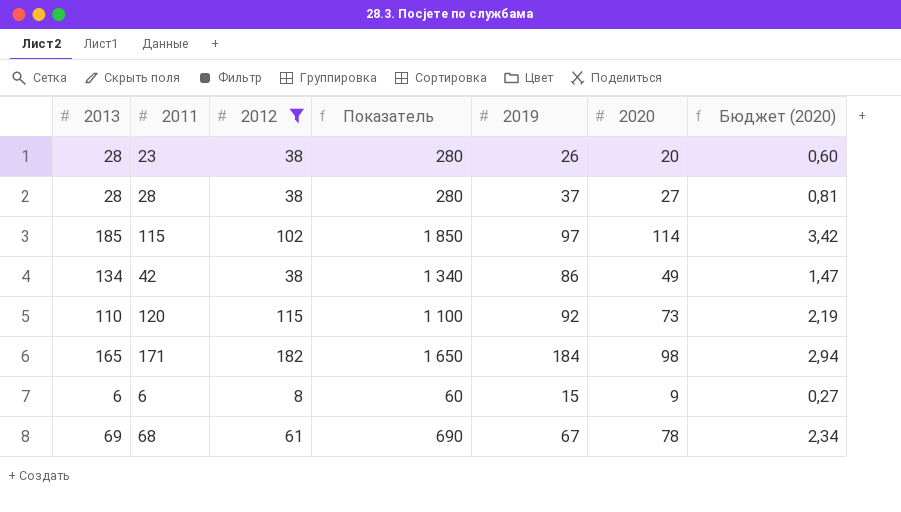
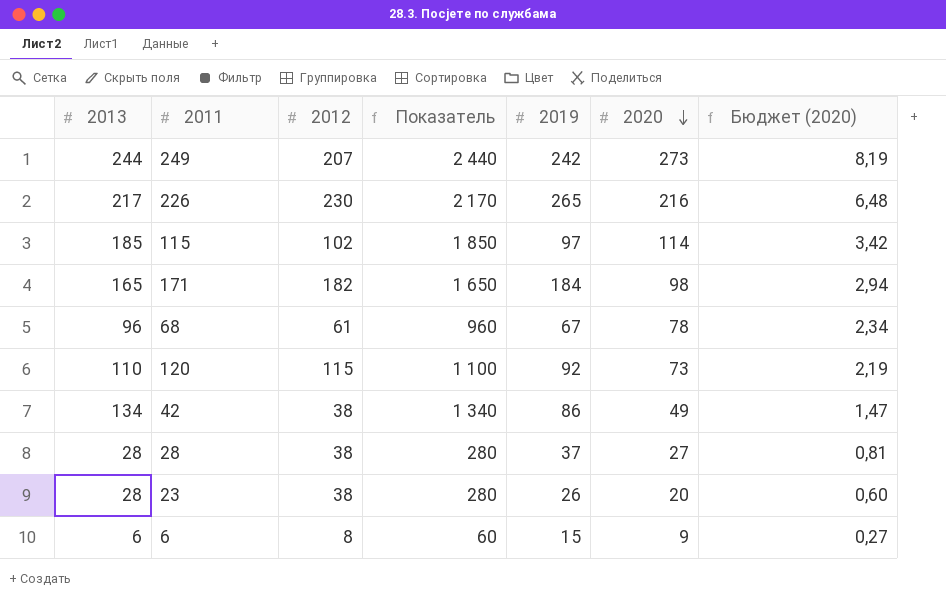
filter: 2012 <= 182 -> none
row order: none -> 2020 descending
68 | 2013: 69 -> 96
68 | Показатель: 690 -> 960

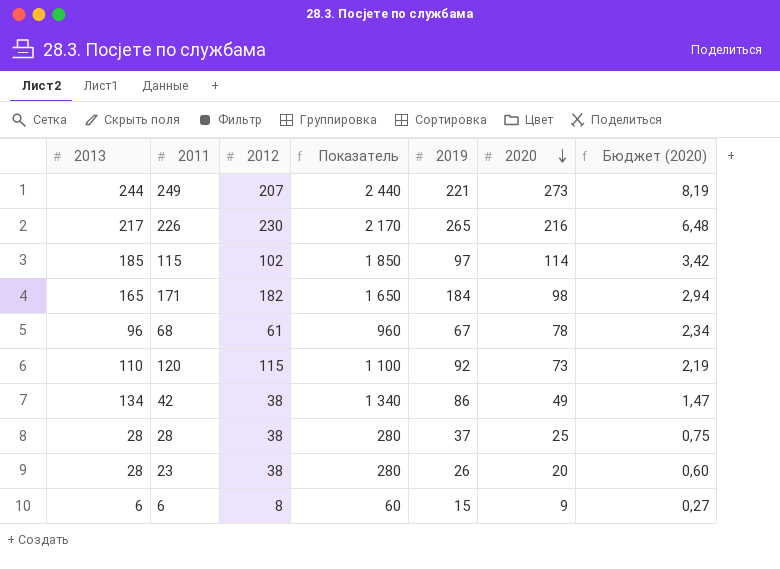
249 | 2019: 242 -> 221
28 | 2020: 27 -> 25
28 | Бюджет (2020): 0,81 -> 0,75

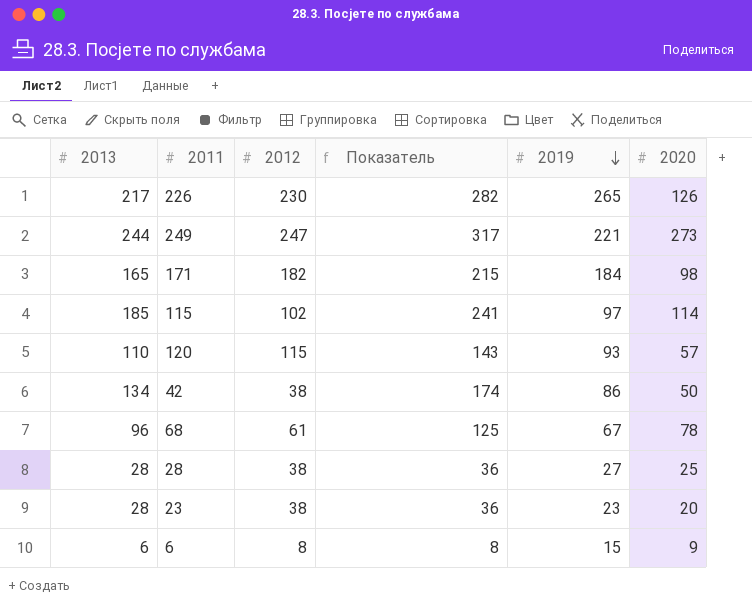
row order: 2020 descending -> 2019 descending
column Бюджет (2020) | formula: [2020] * 0,03 -> none
column Показатель | formula: [2013] * 10 -> [2013] * 1,3
226 | 2020: 216 -> 126
249 | 2012: 207 -> 247
120 | 2019: 92 -> 93
120 | 2020: 73 -> 57
42 | 2020: 49 -> 50
28 | 2019: 37 -> 27
23 | 2019: 26 -> 23

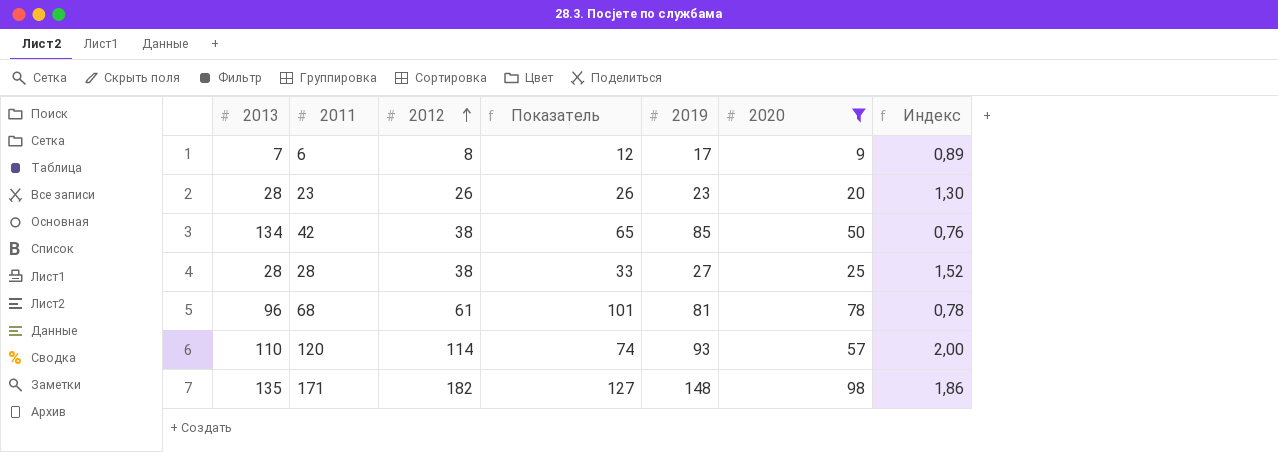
filter: none -> 2020 <= 98
row order: 2019 descending -> 2012 ascending
column Показатель | formula: [2013] * 1,3 -> [2020] * 1,3
column Индекс | formula: none -> [2012] / [2020]
6 | 2013: 6 -> 7
6 | 2019: 15 -> 17
23 | 2012: 38 -> 26
42 | 2019: 86 -> 85
68 | 2019: 67 -> 81
120 | 2012: 115 -> 114
171 | 2013: 165 -> 135
171 | 2019: 184 -> 148

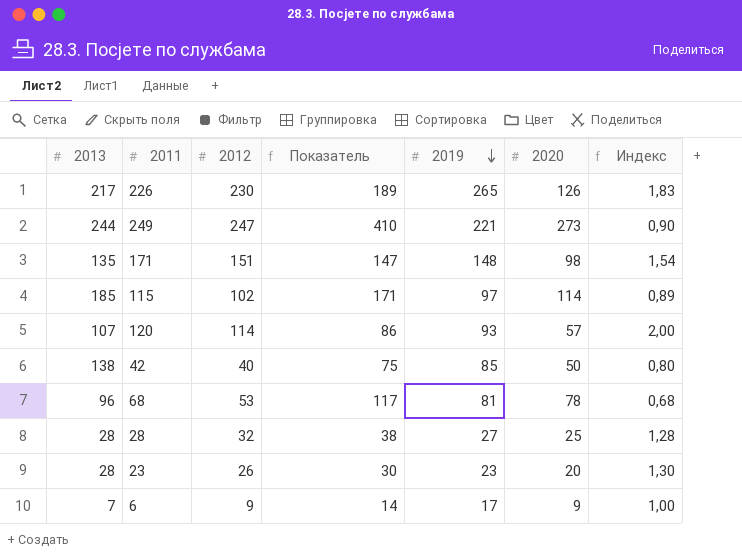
filter: 2020 <= 98 -> none
row order: 2012 ascending -> 2019 descending
column Показатель | formula: [2020] * 1,3 -> [2020] * 1,5
171 | 2012: 182 -> 151
171 | Индекс: 1,86 -> 1,54
120 | 2013: 110 -> 107
42 | 2013: 134 -> 138
42 | 2012: 38 -> 40
42 | Индекс: 0,76 -> 0,80
68 | 2012: 61 -> 53
68 | Индекс: 0,78 -> 0,68
28 | 2012: 38 -> 32
28 | Индекс: 1,52 -> 1,28
6 | 2012: 8 -> 9
6 | Индекс: 0,89 -> 1,00

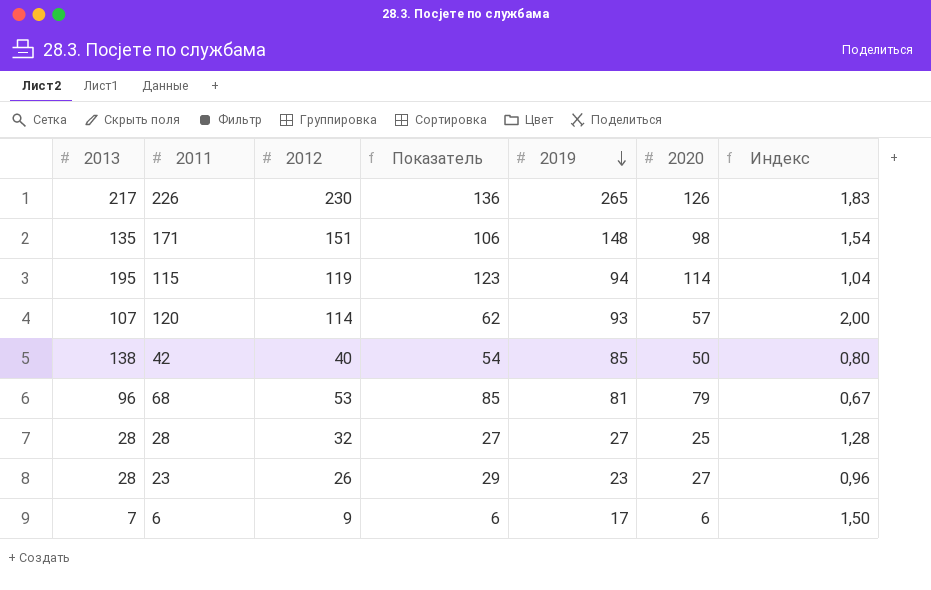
column Показатель | formula: [2020] * 1,5 -> [2020] * 1,08
row 249: 244 | 247 | 410 | 221 | 273 | 0,90 -> none
115 | 2013: 185 -> 195
115 | 2012: 102 -> 119
115 | 2019: 97 -> 94
115 | Индекс: 0,89 -> 1,04
68 | 2020: 78 -> 79
68 | Индекс: 0,68 -> 0,67
23 | 2020: 20 -> 27
23 | Индекс: 1,30 -> 0,96
6 | 2020: 9 -> 6
6 | Индекс: 1,00 -> 1,50

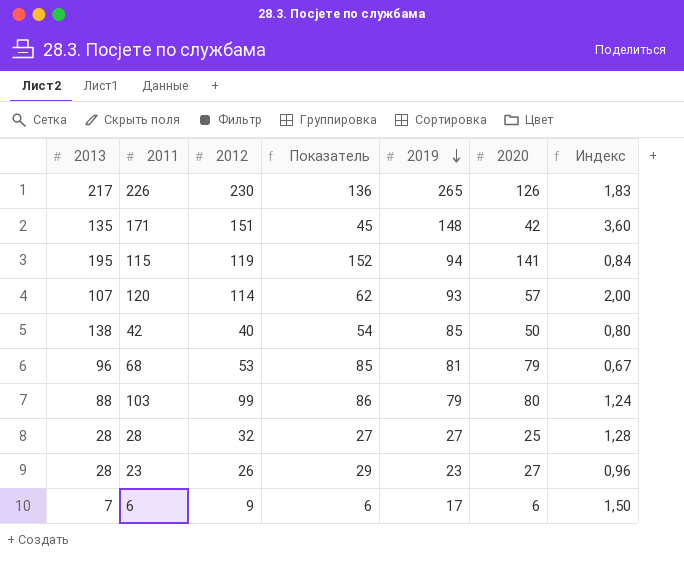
171 | Показатель: 106 -> 45
171 | 2020: 98 -> 42
171 | Индекс: 1,54 -> 3,60
115 | Показатель: 123 -> 152
115 | 2020: 114 -> 141
115 | Индекс: 1,04 -> 0,84
row 103: none -> 88 | 99 | 86 | 79 | 80 | 1,24

